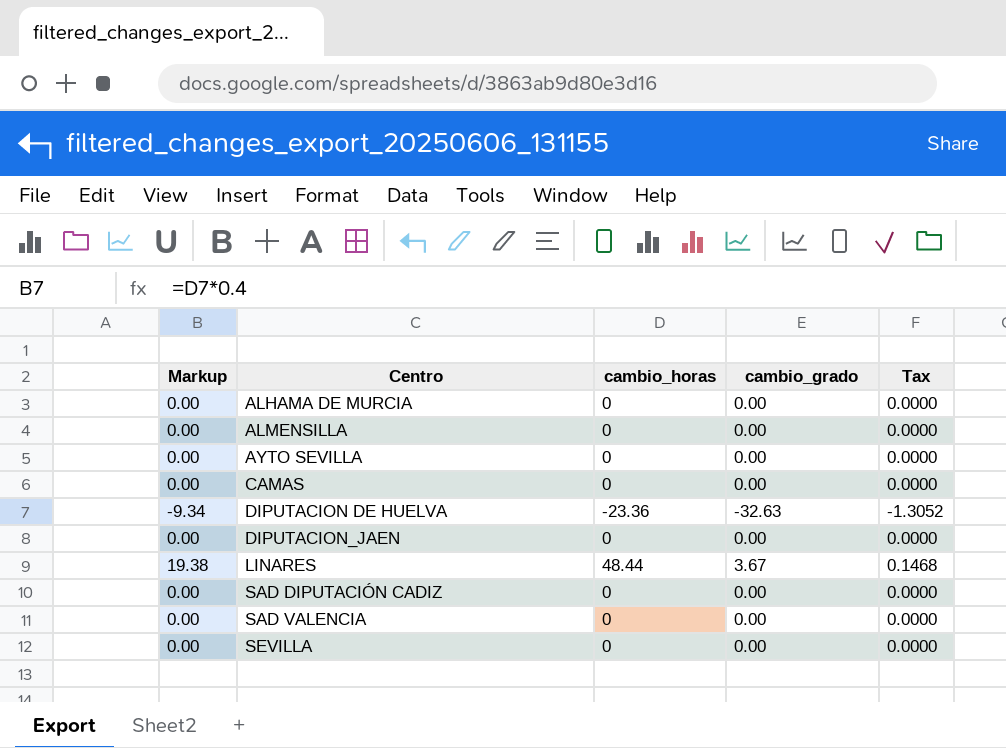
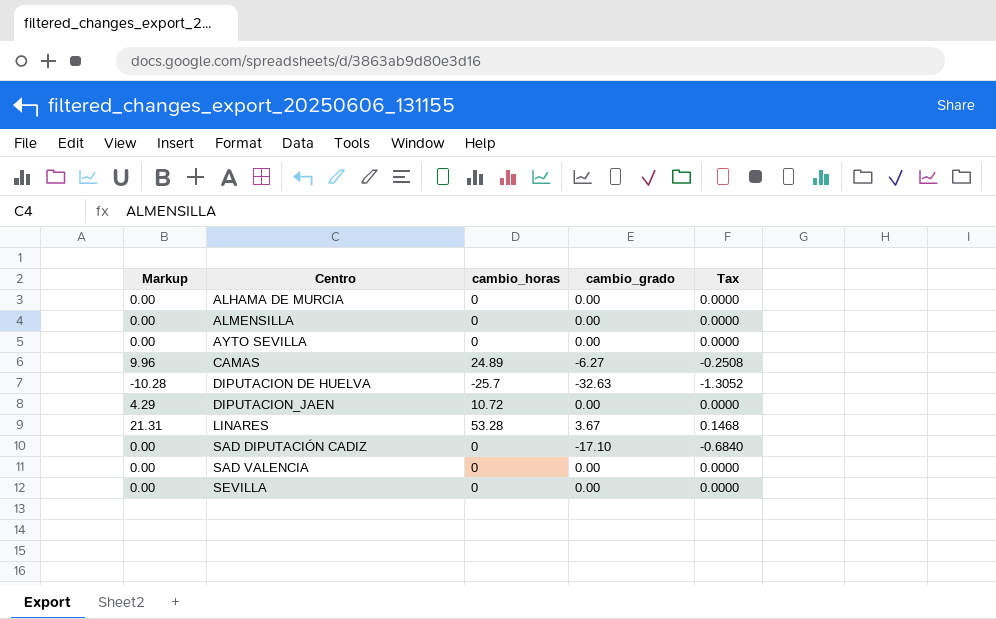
CAMAS | Markup: 0.00 -> 9.96
CAMAS | cambio_horas: 0 -> 24.89
CAMAS | cambio_grado: 0.00 -> -6.27
CAMAS | Tax: 0.0000 -> -0.2508
DIPUTACION DE HUELVA | Markup: -9.34 -> -10.28
DIPUTACION DE HUELVA | cambio_horas: -23.36 -> -25.7
DIPUTACION_JAEN | Markup: 0.00 -> 4.29
DIPUTACION_JAEN | cambio_horas: 0 -> 10.72
LINARES | Markup: 19.38 -> 21.31
LINARES | cambio_horas: 48.44 -> 53.28
SAD DIPUTACIÓN CADIZ | cambio_grado: 0.00 -> -17.10
SAD DIPUTACIÓN CADIZ | Tax: 0.0000 -> -0.6840

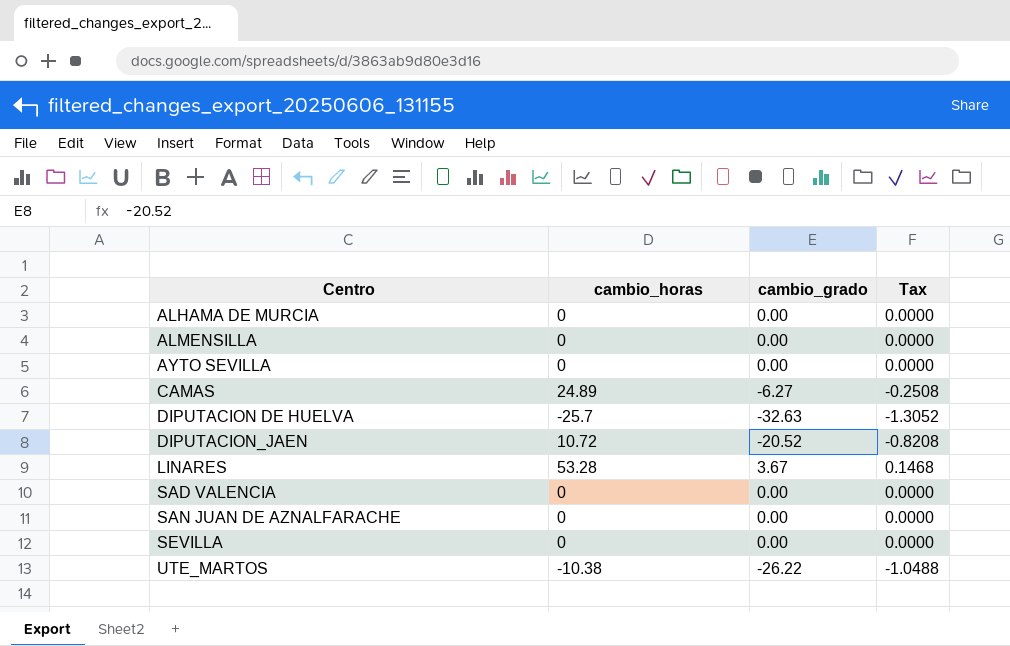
column Markup | formula: [cambio_horas] * 0.4 -> none
row SAD DIPUTACIÓN CADIZ: 0.00 | 0 | -17.10 | -0.6840 -> none
DIPUTACION_JAEN | cambio_grado: 0.00 -> -20.52
DIPUTACION_JAEN | Tax: 0.0000 -> -0.8208
row SAN JUAN DE AZNALFARACHE: none -> 0 | 0.00 | 0.0000
row UTE_MARTOS: none -> -10.38 | -26.22 | -1.0488

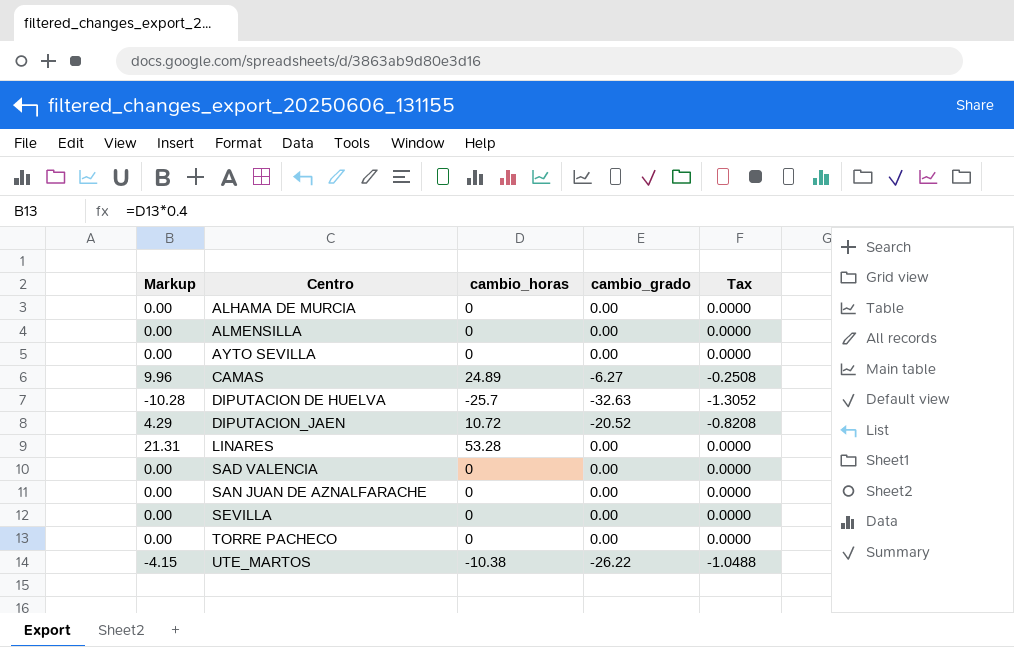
column Markup | formula: none -> [cambio_horas] * 0.4
LINARES | cambio_grado: 3.67 -> 0.00
LINARES | Tax: 0.1468 -> 0.0000
row TORRE PACHECO: none -> 0.00 | 0 | 0.00 | 0.0000

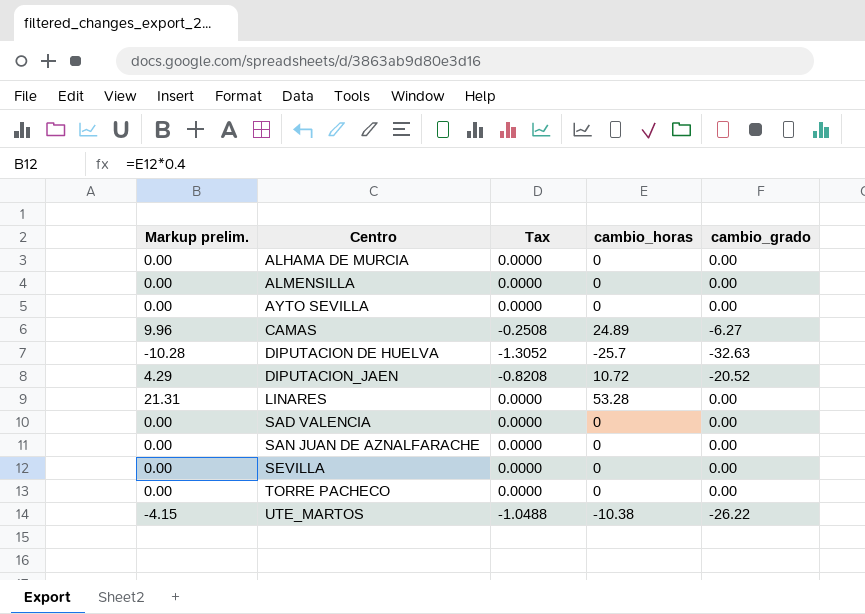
column name: Markup -> Markup prelim.
column Tax | position: 5 -> 3

